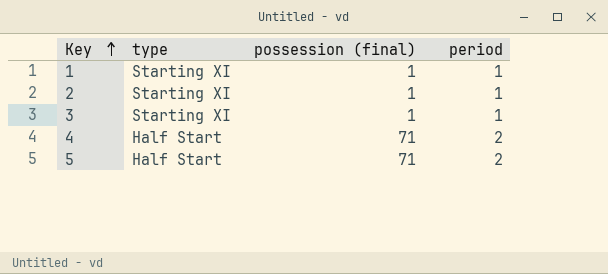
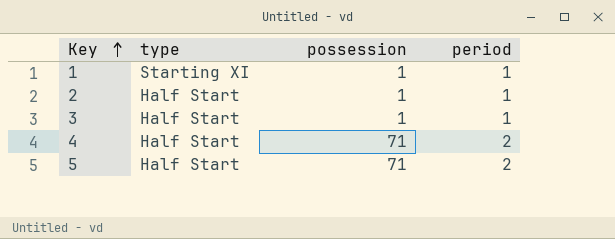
column name: possession (final) -> possession
2 | type: Starting XI -> Half Start
3 | type: Starting XI -> Half Start

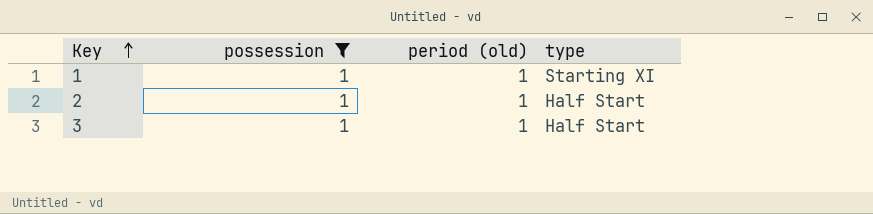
filter: none -> possession = 1
column name: period -> period (old)
column type | position: 2 -> 4

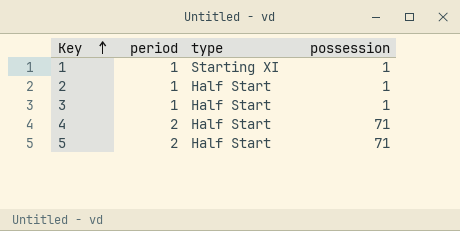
filter: possession = 1 -> none
column name: period (old) -> period
column possession | position: 2 -> 4

